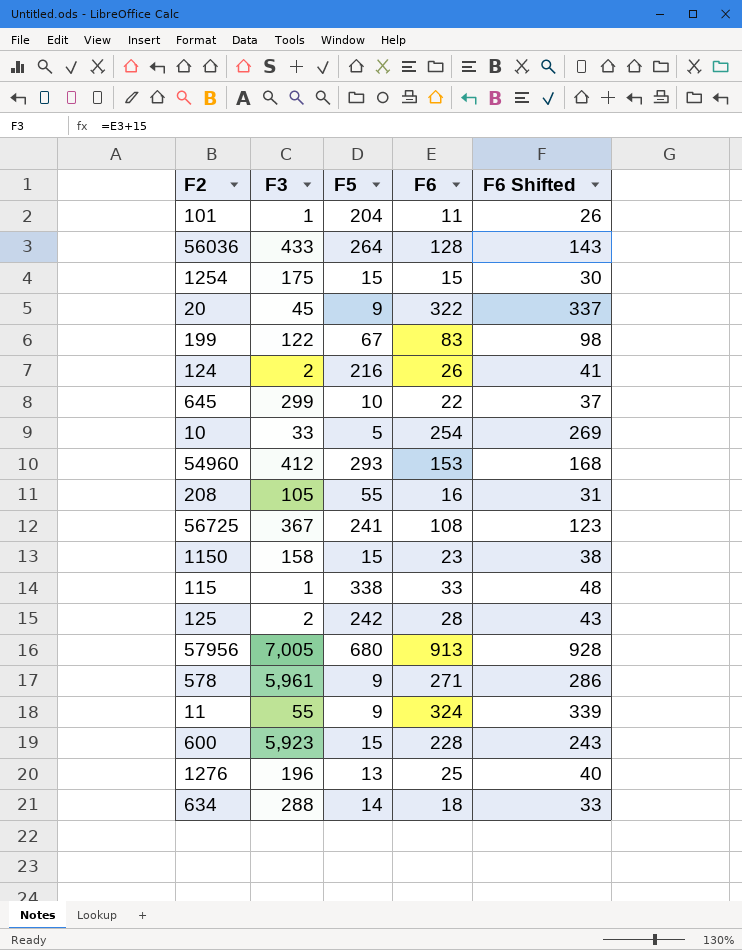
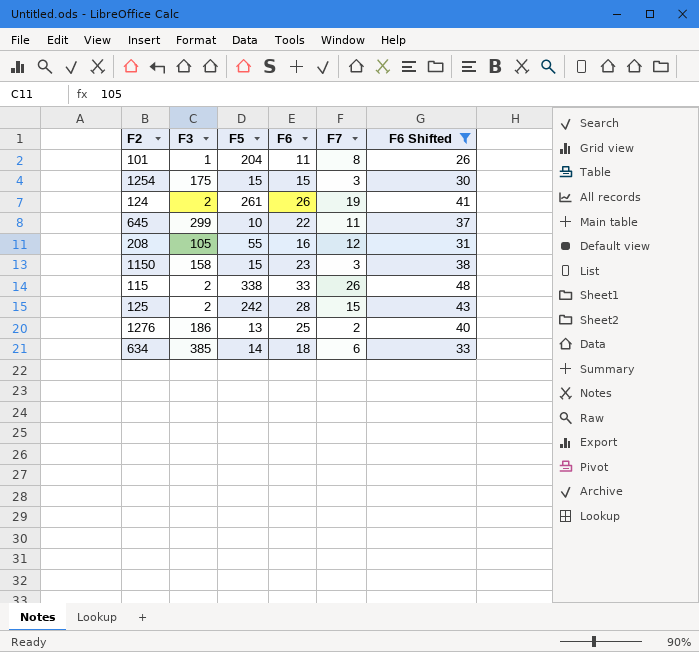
filter: none -> F6 Shifted <= 48
column F7 | position: none -> 5
124 | F5: 216 -> 261
115 | F3: 1 -> 2
1276 | F3: 196 -> 186
634 | F3: 288 -> 385

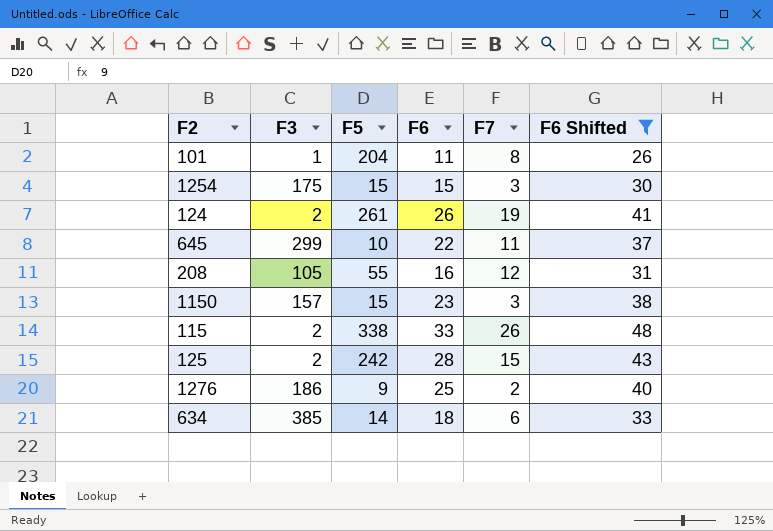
1150 | F3: 158 -> 157
1276 | F5: 13 -> 9

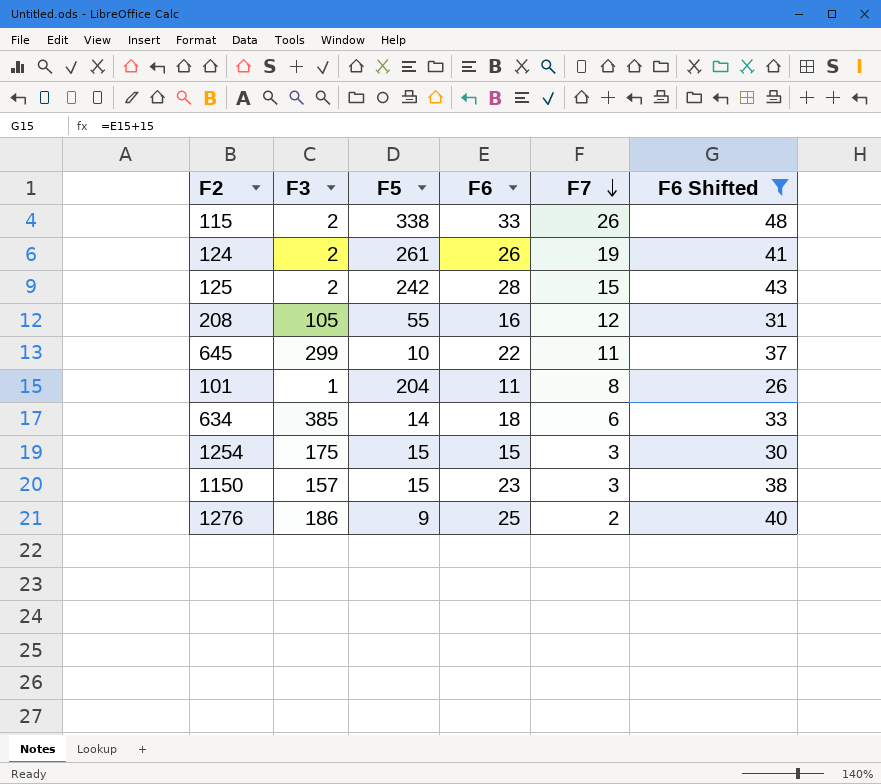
row order: none -> F7 descending

